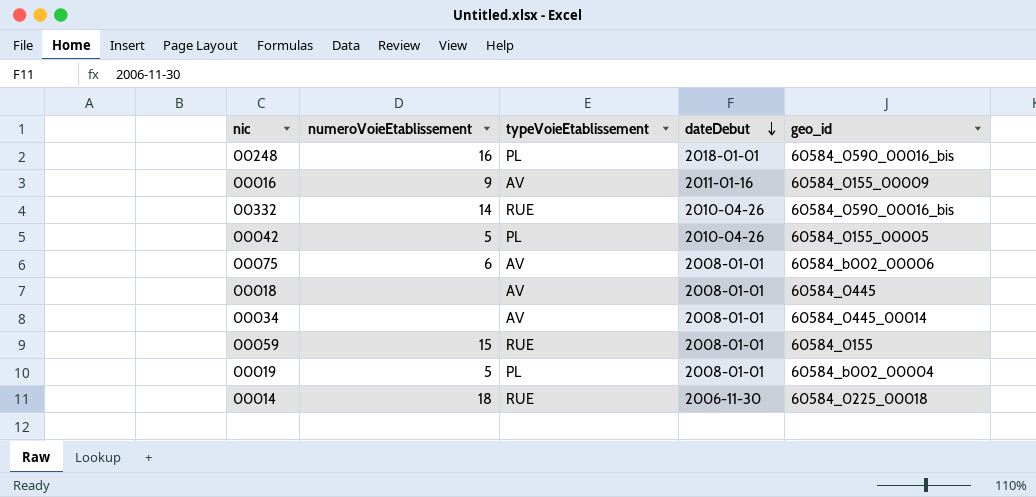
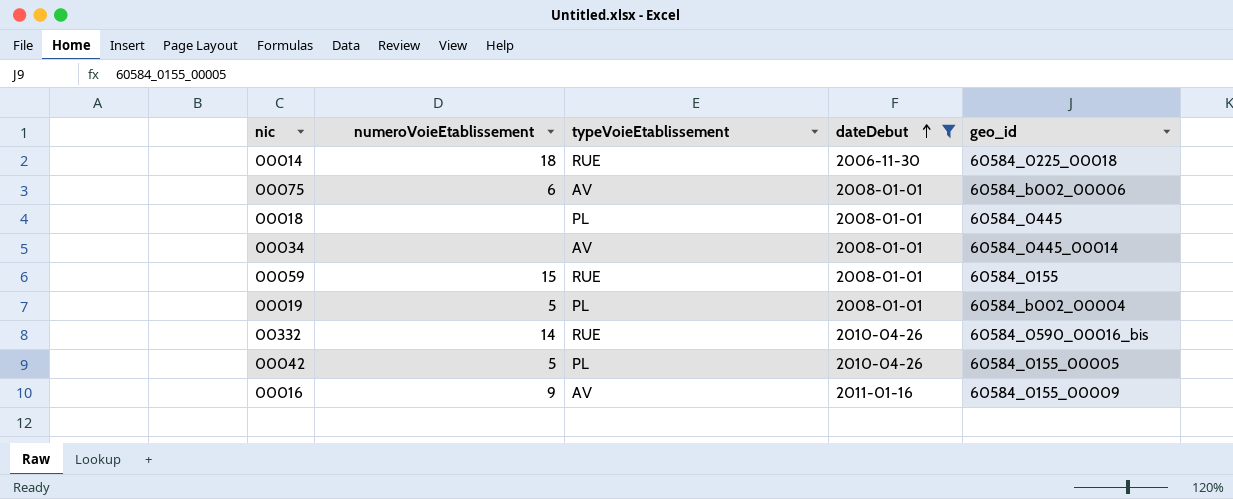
filter: none -> dateDebut != 2018-01-01
row order: dateDebut descending -> dateDebut ascending
00018 | typeVoieEtablissement: AV -> PL

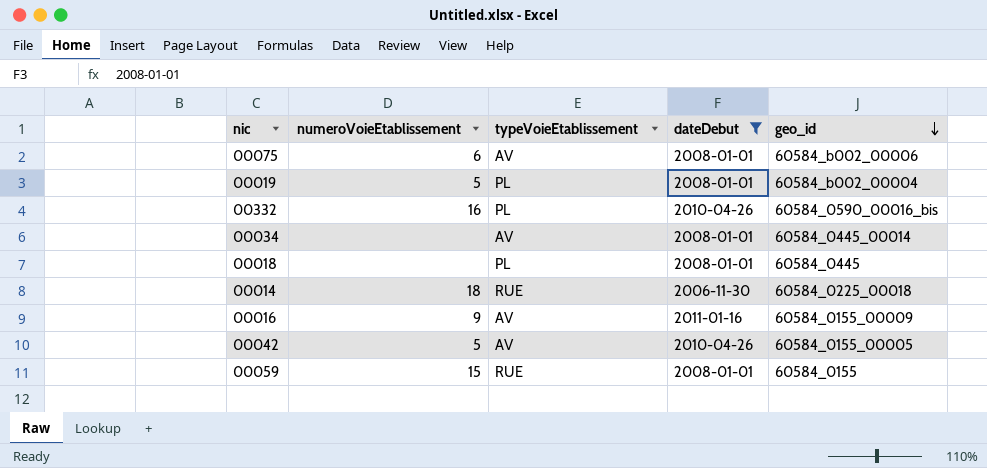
row order: dateDebut ascending -> geo_id descending
00332 | numeroVoieEtablissement: 14 -> 16
00332 | typeVoieEtablissement: RUE -> PL
00042 | typeVoieEtablissement: PL -> AV

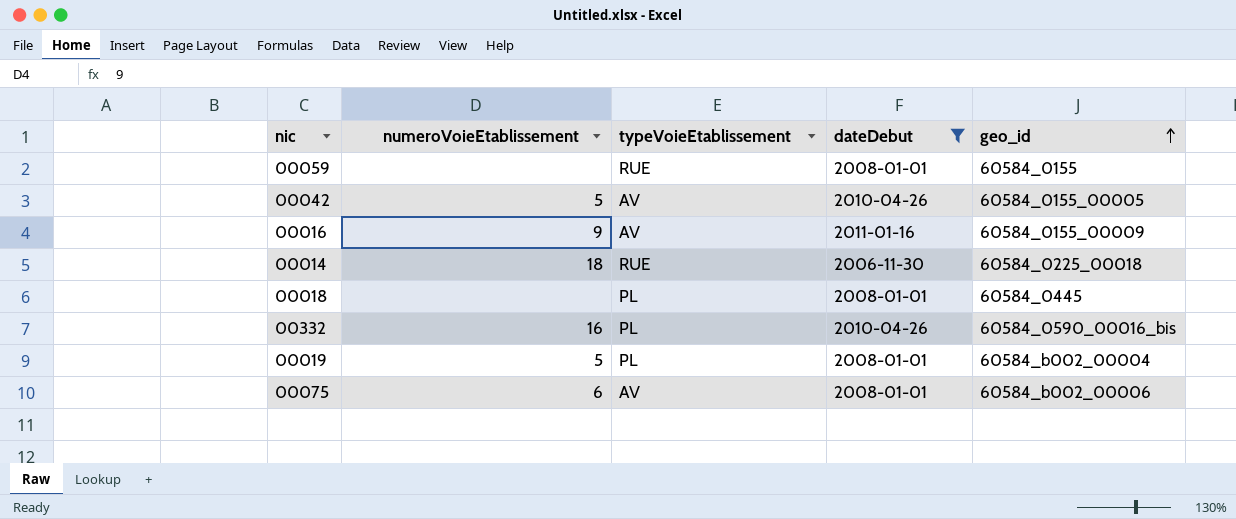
row order: geo_id descending -> geo_id ascending
row 00034: none | AV | 2008-01-01 | 60584_0445_00014 -> none
00059 | numeroVoieEtablissement: 15 -> none

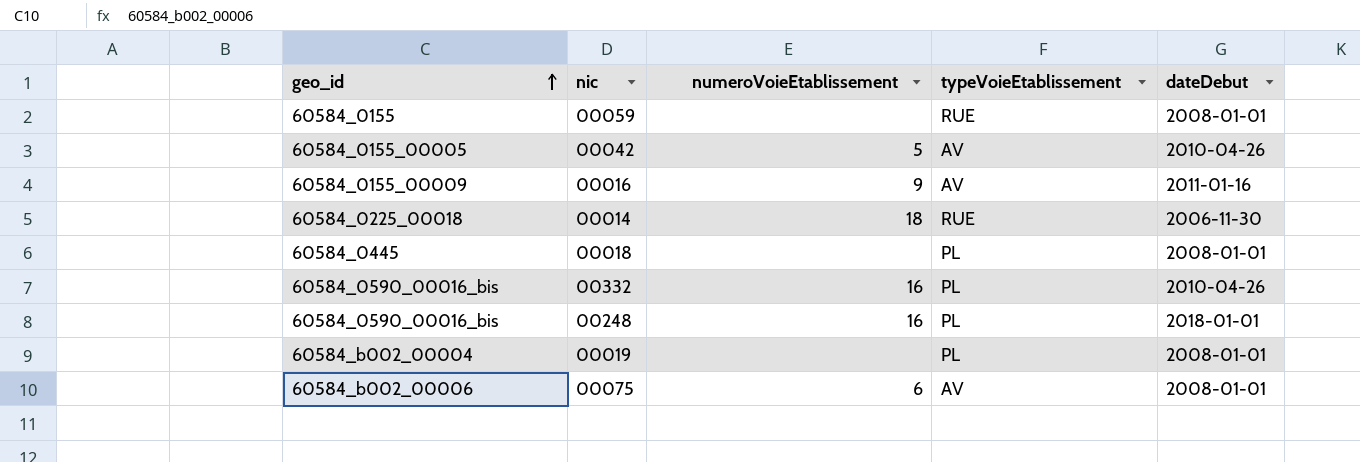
filter: dateDebut != 2018-01-01 -> none
column geo_id | position: 5 -> 1
00019 | numeroVoieEtablissement: 5 -> none

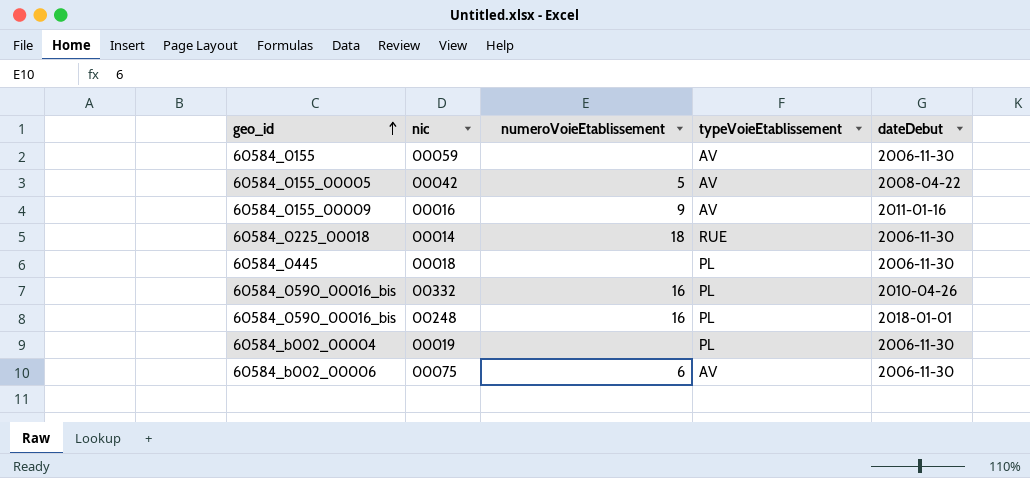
00059 | typeVoieEtablissement: RUE -> AV
00059 | dateDebut: 2008-01-01 -> 2006-11-30
00042 | dateDebut: 2010-04-26 -> 2008-04-22
00018 | dateDebut: 2008-01-01 -> 2006-11-30
00019 | dateDebut: 2008-01-01 -> 2006-11-30
00075 | dateDebut: 2008-01-01 -> 2006-11-30

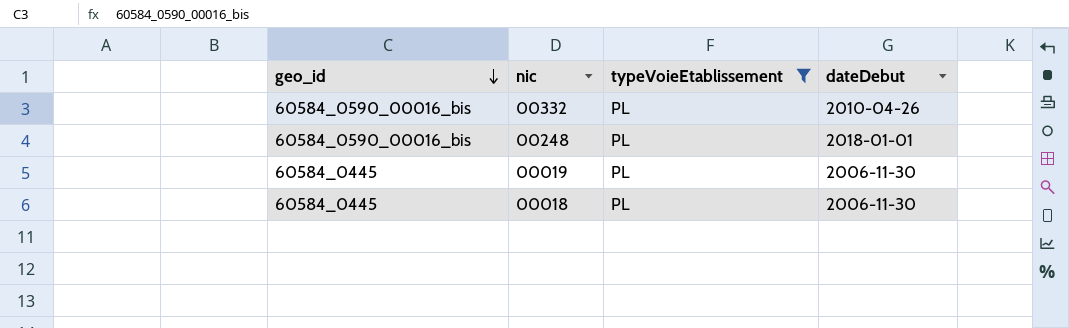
filter: none -> typeVoieEtablissement = PL
row order: geo_id ascending -> geo_id descending
column numeroVoieEtablissement | position: 3 -> none
00019 | geo_id: 60584_b002_00004 -> 60584_0445

